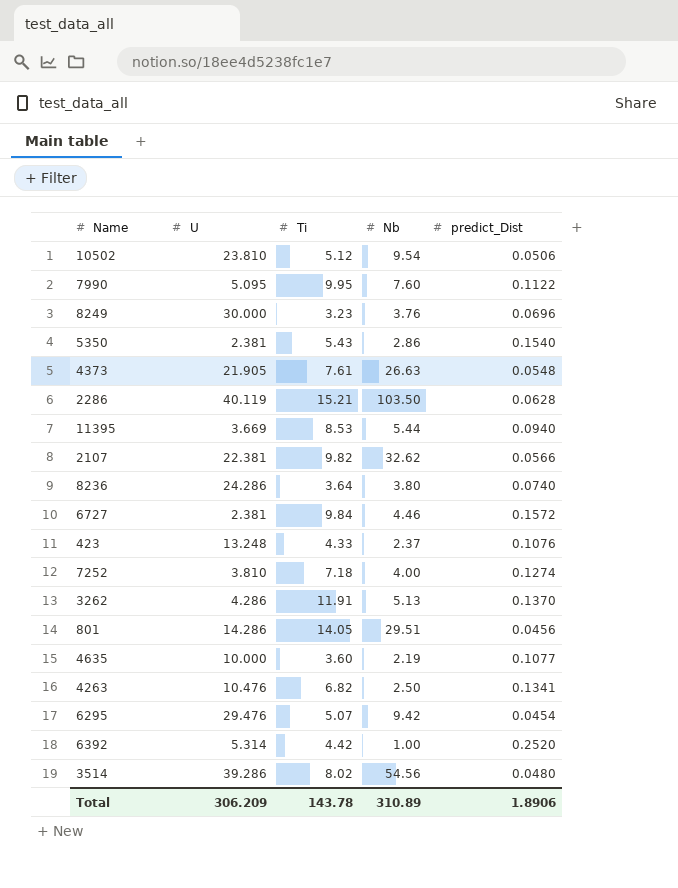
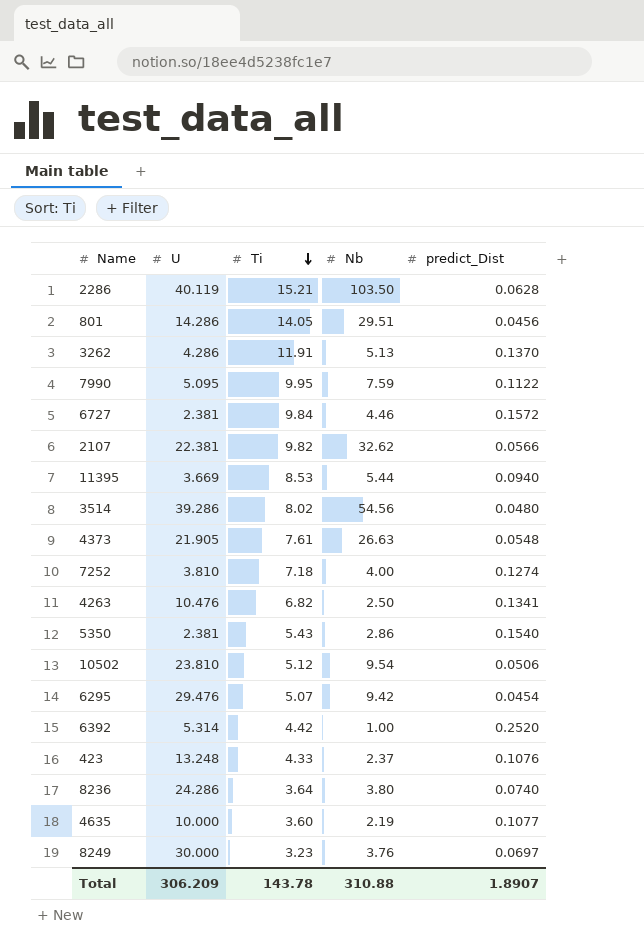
row order: none -> Ti descending
7990 | Nb: 7.60 -> 7.59
8249 | predict_Dist: 0.0696 -> 0.0697
Total | Nb: 310.89 -> 310.88
Total | predict_Dist: 1.8906 -> 1.8907

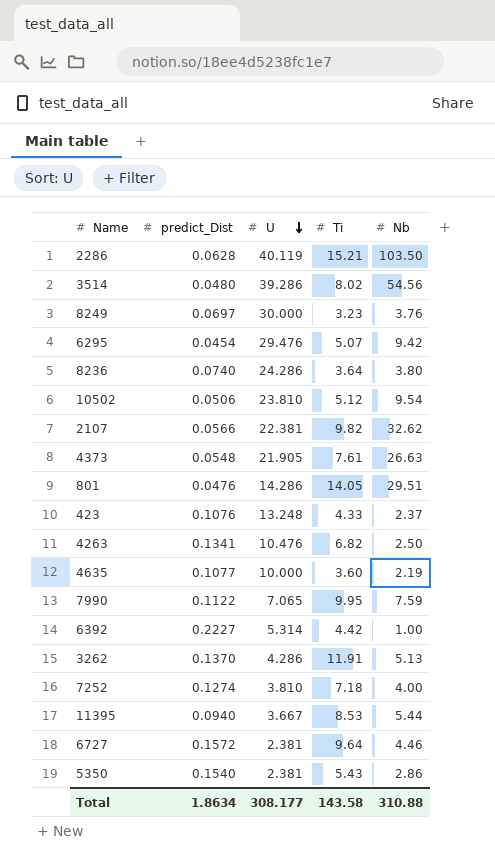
row order: Ti descending -> U descending
column predict_Dist | position: 5 -> 2
801 | predict_Dist: 0.0456 -> 0.0476
7990 | U: 5.095 -> 7.065
6392 | predict_Dist: 0.2520 -> 0.2227
11395 | U: 3.669 -> 3.667
6727 | Ti: 9.84 -> 9.64
Total | predict_Dist: 1.8907 -> 1.8634
Total | U: 306.209 -> 308.177
Total | Ti: 143.78 -> 143.58

